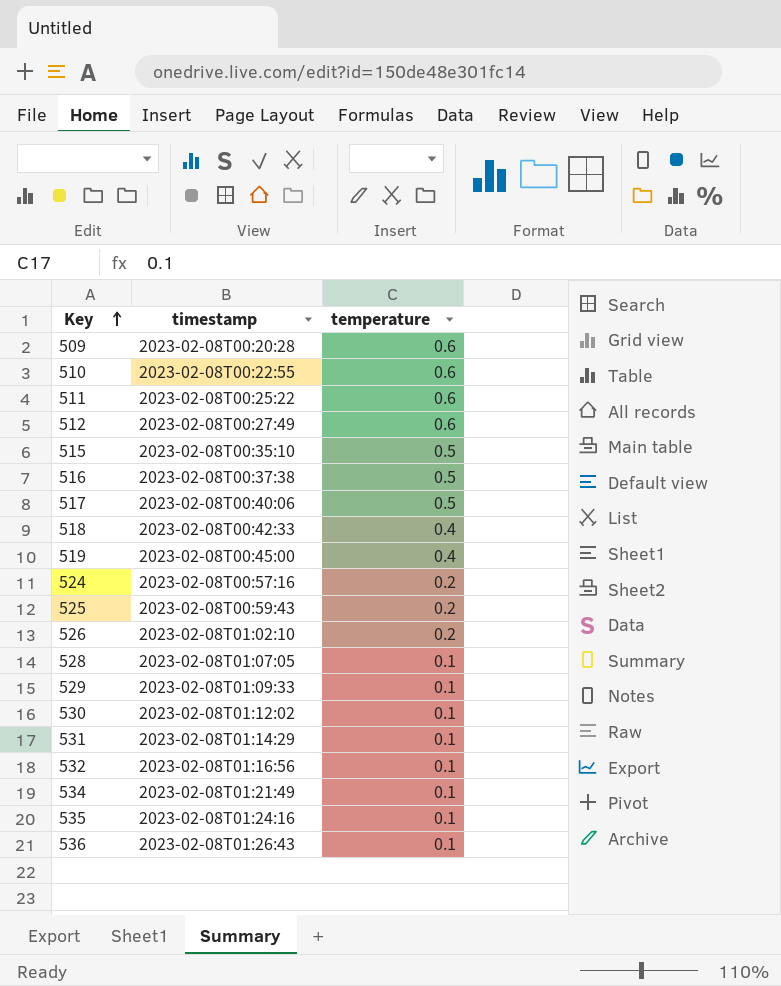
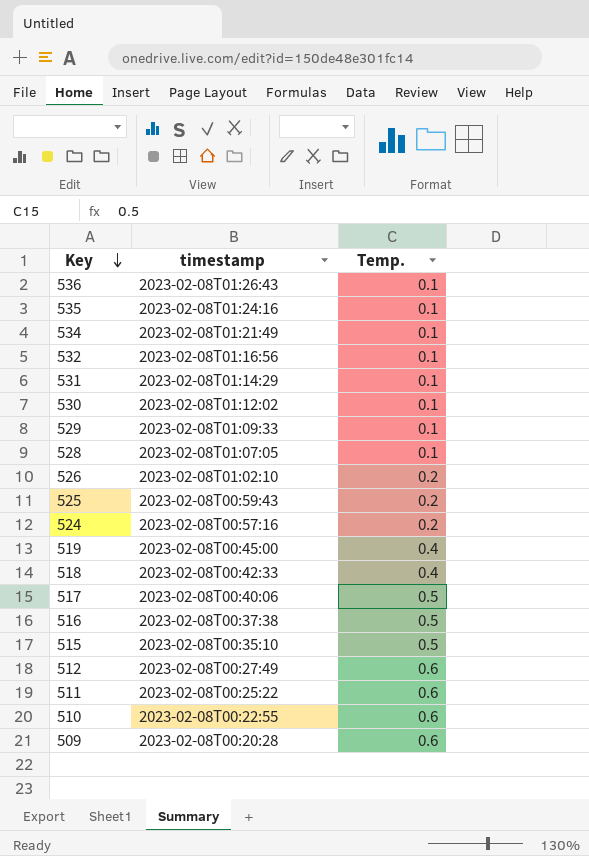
row order: Key ascending -> Key descending
column name: temperature -> Temp.

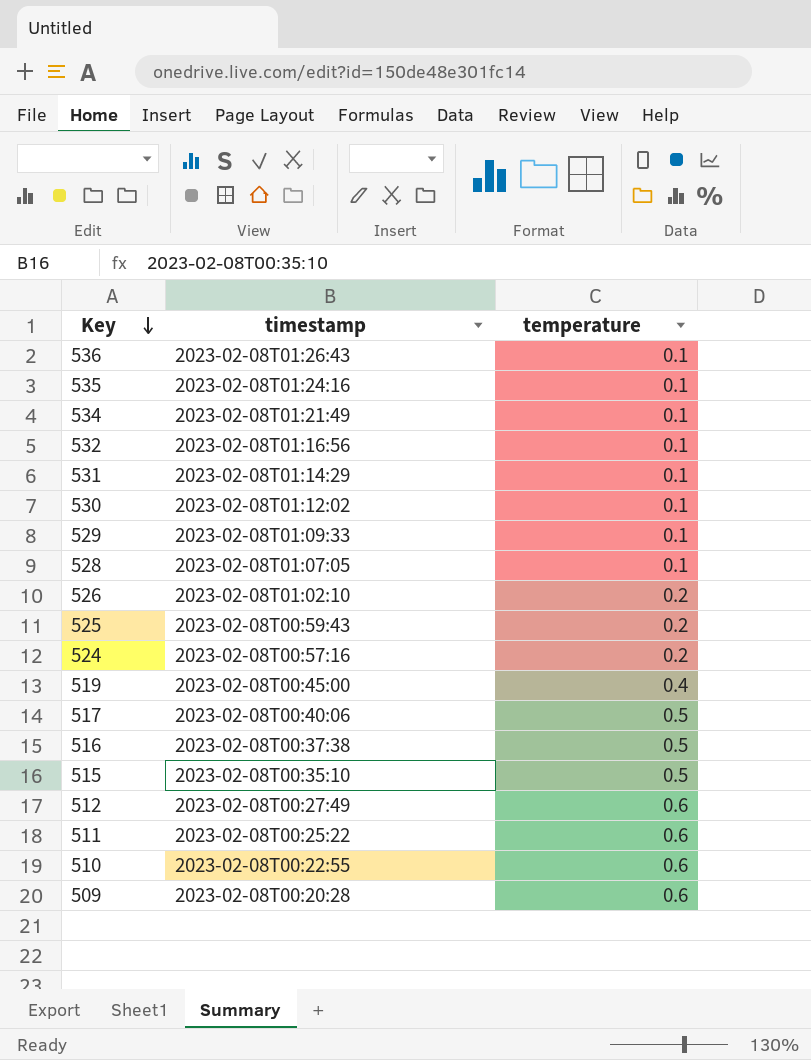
column name: Temp. -> temperature
row 518: 2023-02-08T00:42:33 | 0.4 -> none

